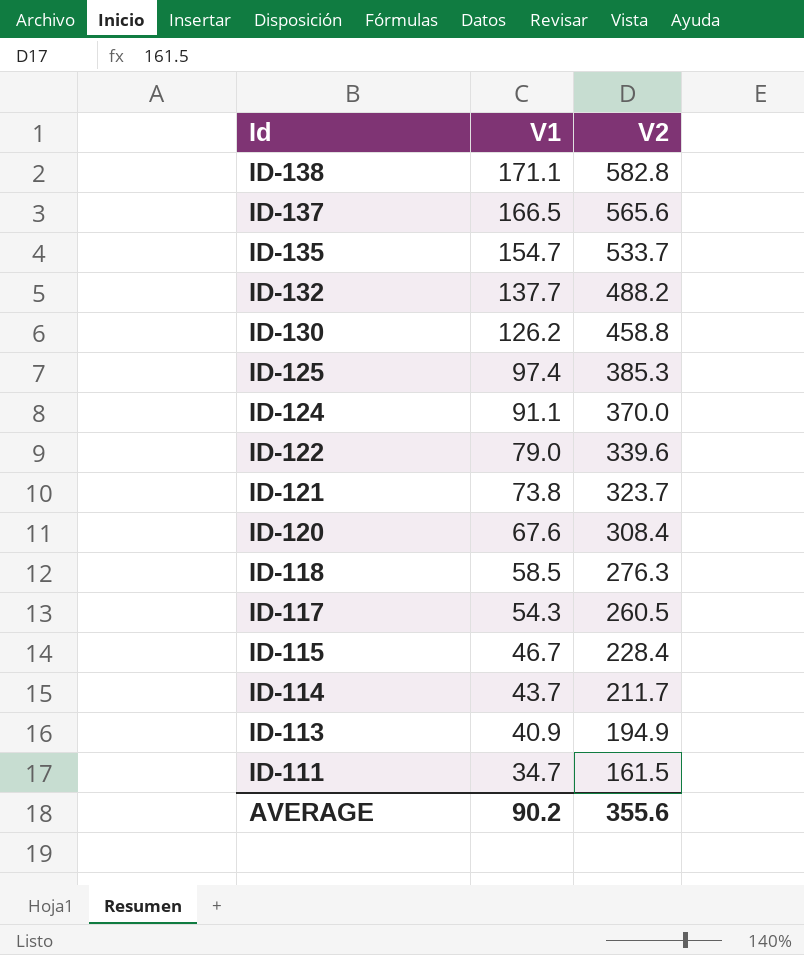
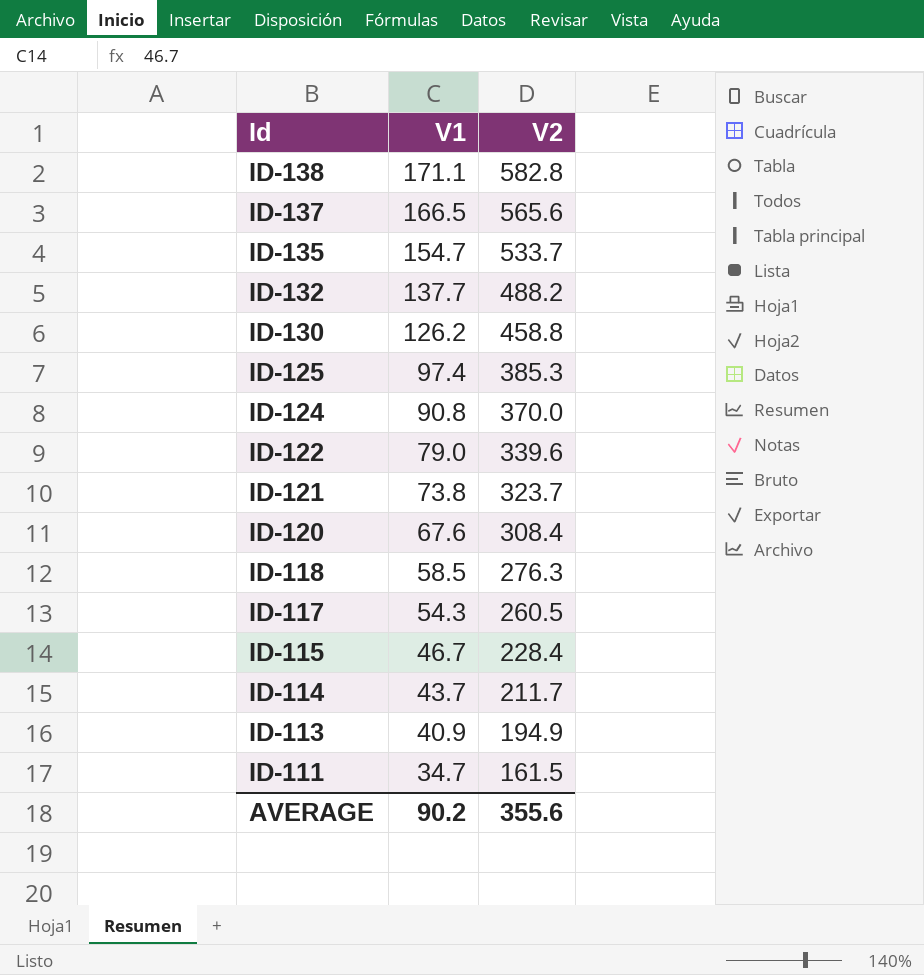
ID-124 | V1: 91.1 -> 90.8

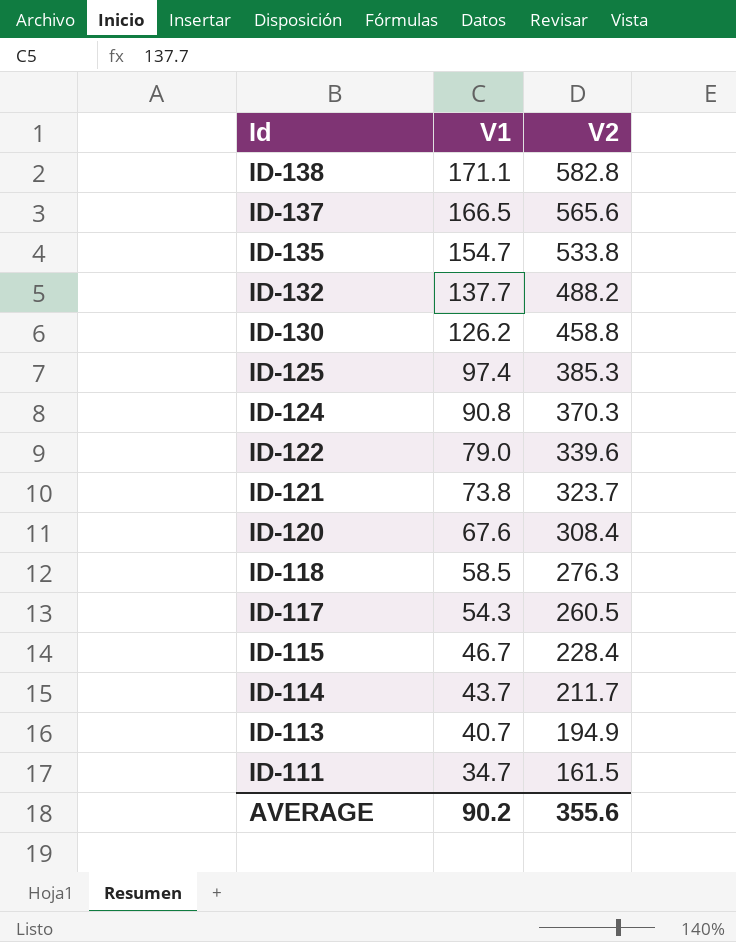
ID-135 | V2: 533.7 -> 533.8
ID-124 | V2: 370.0 -> 370.3
ID-113 | V1: 40.9 -> 40.7

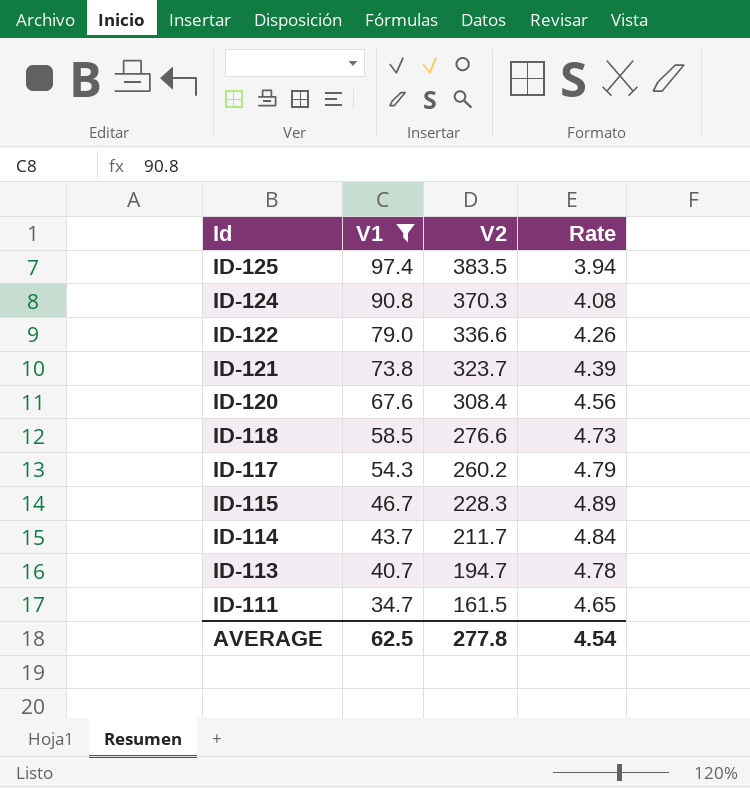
filter: none -> V1 <= 97.4
column Rate | formula: none -> [V2] / [V1]
ID-125 | V2: 385.3 -> 383.5
ID-122 | V2: 339.6 -> 336.6
ID-118 | V2: 276.3 -> 276.6
ID-117 | V2: 260.5 -> 260.2
ID-115 | V2: 228.4 -> 228.3
ID-113 | V2: 194.9 -> 194.7
AVERAGE | V1: 90.2 -> 62.5
AVERAGE | V2: 355.6 -> 277.8

